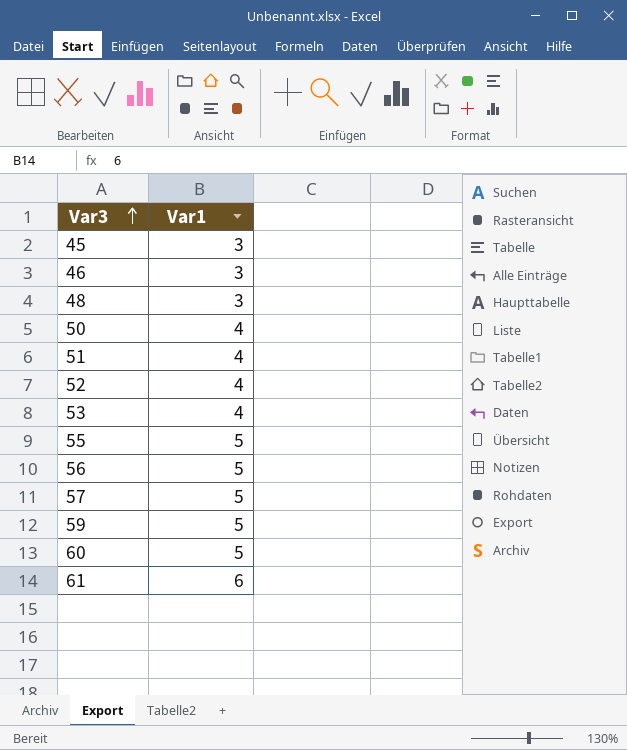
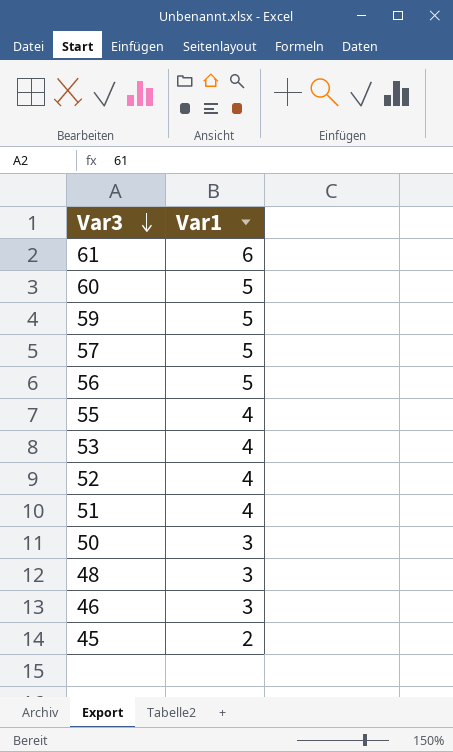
row order: Var3 ascending -> Var3 descending
55 | Var1: 5 -> 4
50 | Var1: 4 -> 3
45 | Var1: 3 -> 2

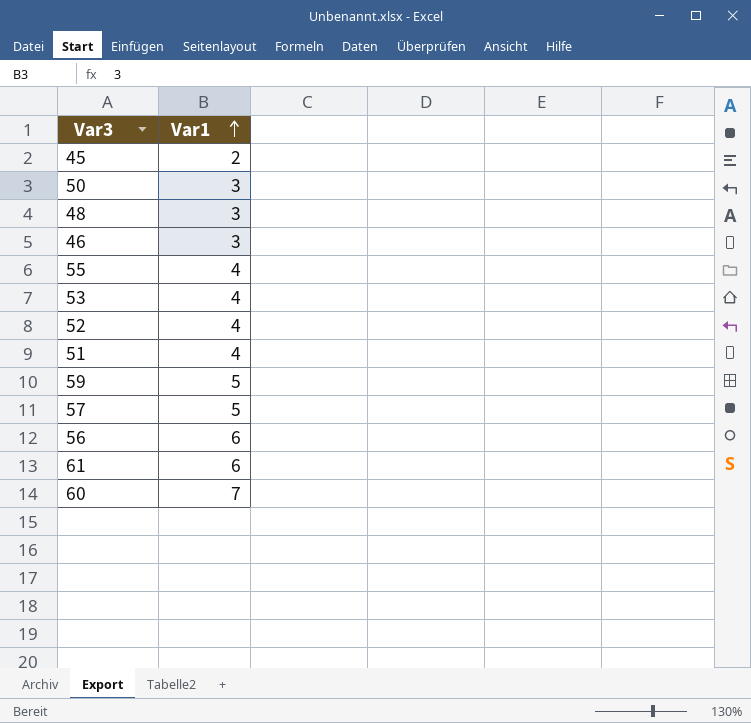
row order: Var3 descending -> Var1 ascending
56 | Var1: 5 -> 6
60 | Var1: 5 -> 7

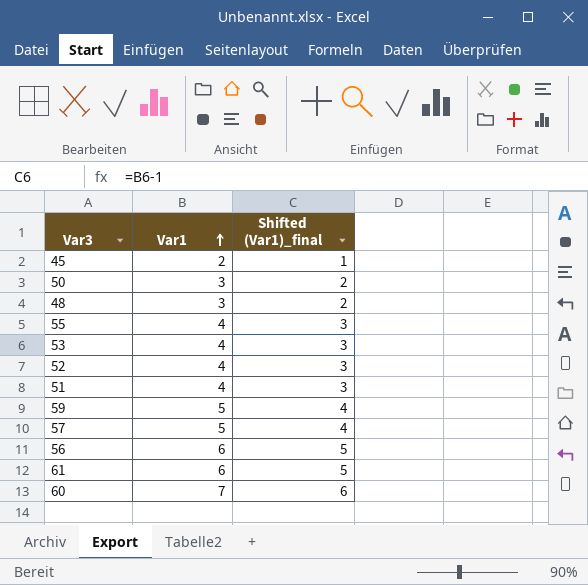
column Shifted (Var1)_final | formula: none -> [Var1] - 1
row 46: 3 -> none

